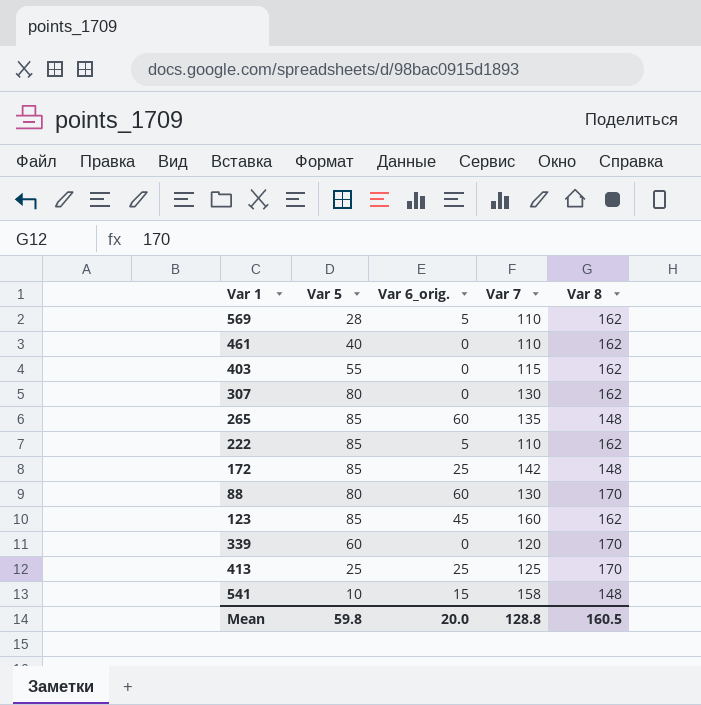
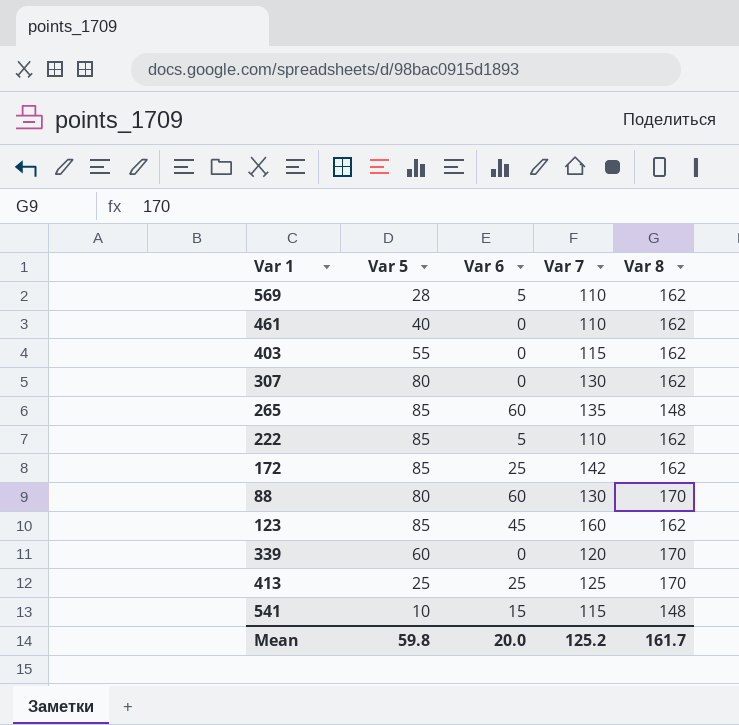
column name: Var 6_orig. -> Var 6
172 | Var 8: 148 -> 162
541 | Var 7: 158 -> 115
Mean | Var 7: 128.8 -> 125.2
Mean | Var 8: 160.5 -> 161.7

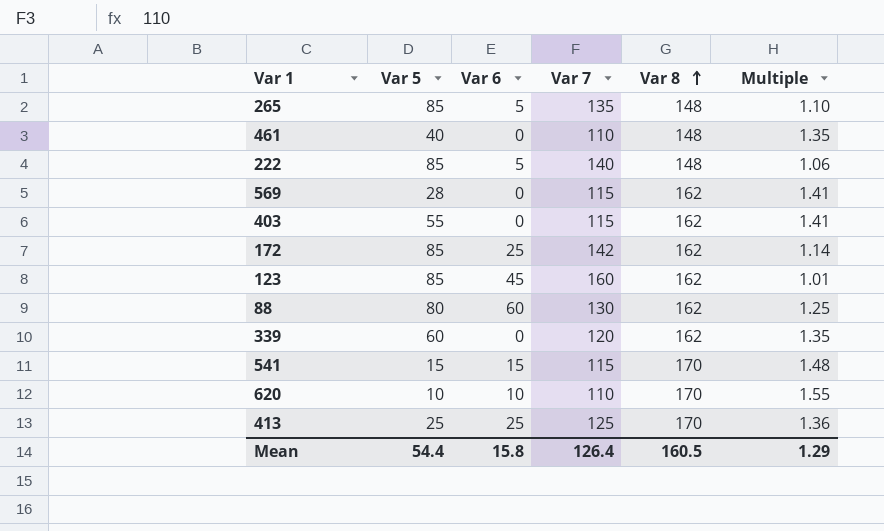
row order: none -> Var 8 ascending
column Multiple | formula: none -> [Var 8] / [Var 7]
row 307: 80 | 0 | 130 | 162 -> none
265 | Var 6: 60 -> 5
461 | Var 8: 162 -> 148
222 | Var 7: 110 -> 140
222 | Var 8: 162 -> 148
569 | Var 6: 5 -> 0
569 | Var 7: 110 -> 115
88 | Var 8: 170 -> 162
339 | Var 8: 170 -> 162
541 | Var 5: 10 -> 15
541 | Var 8: 148 -> 170
row 620: none -> 10 | 10 | 110 | 170 | 1.55
Mean | Var 5: 59.8 -> 54.4
Mean | Var 6: 20.0 -> 15.8
Mean | Var 7: 125.2 -> 126.4
Mean | Var 8: 161.7 -> 160.5

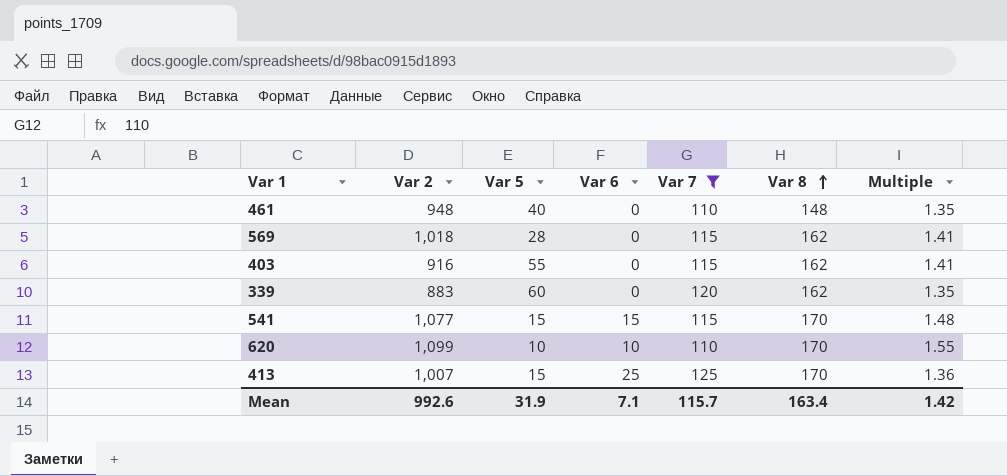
filter: none -> Var 7 <= 125
column Var 2 | position: none -> 2
413 | Var 5: 25 -> 15
Mean | Var 5: 54.4 -> 31.9
Mean | Var 6: 15.8 -> 7.1
Mean | Var 7: 126.4 -> 115.7
Mean | Var 8: 160.5 -> 163.4
Mean | Multiple: 1.29 -> 1.42

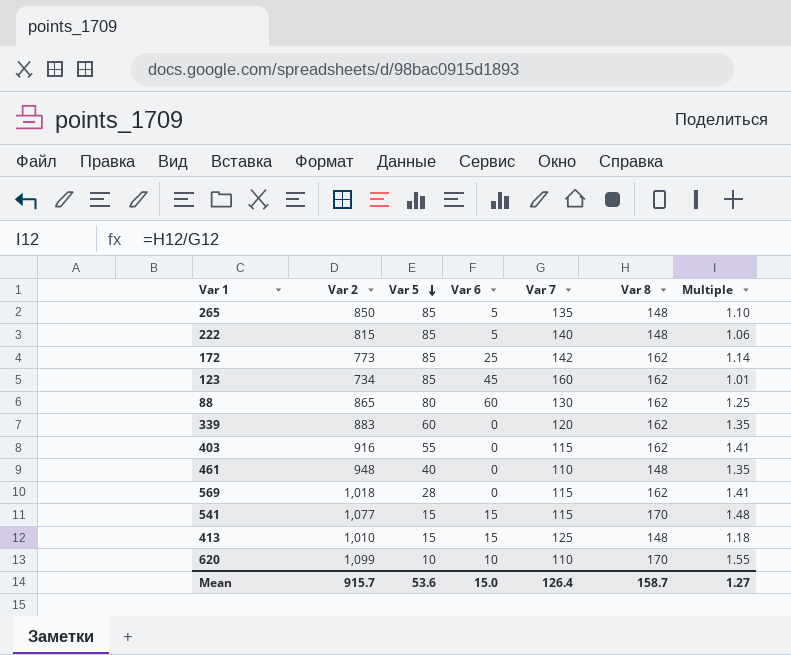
filter: Var 7 <= 125 -> none
row order: Var 8 ascending -> Var 5 descending
413 | Var 2: 1,007 -> 1,010
413 | Var 6: 25 -> 15
413 | Var 8: 170 -> 148
413 | Multiple: 1.36 -> 1.18
Mean | Var 2: 992.6 -> 915.7
Mean | Var 5: 31.9 -> 53.6
Mean | Var 6: 7.1 -> 15.0
Mean | Var 7: 115.7 -> 126.4
Mean | Var 8: 163.4 -> 158.7
Mean | Multiple: 1.42 -> 1.27

